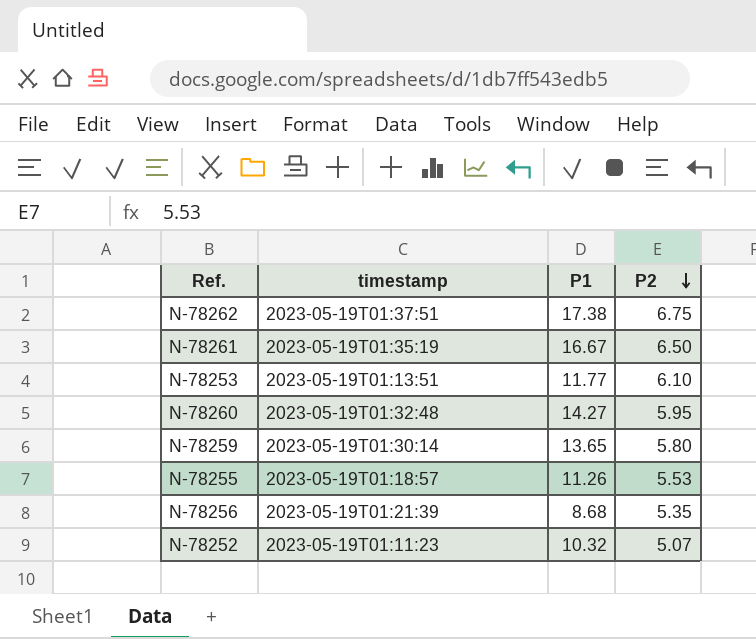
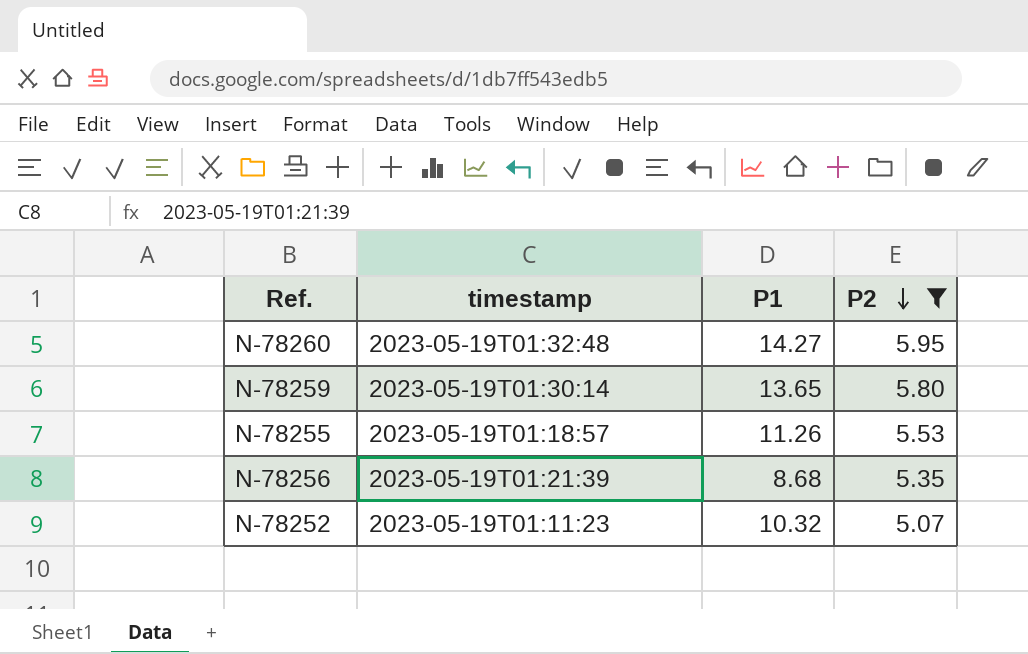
filter: none -> P2 <= 5.95

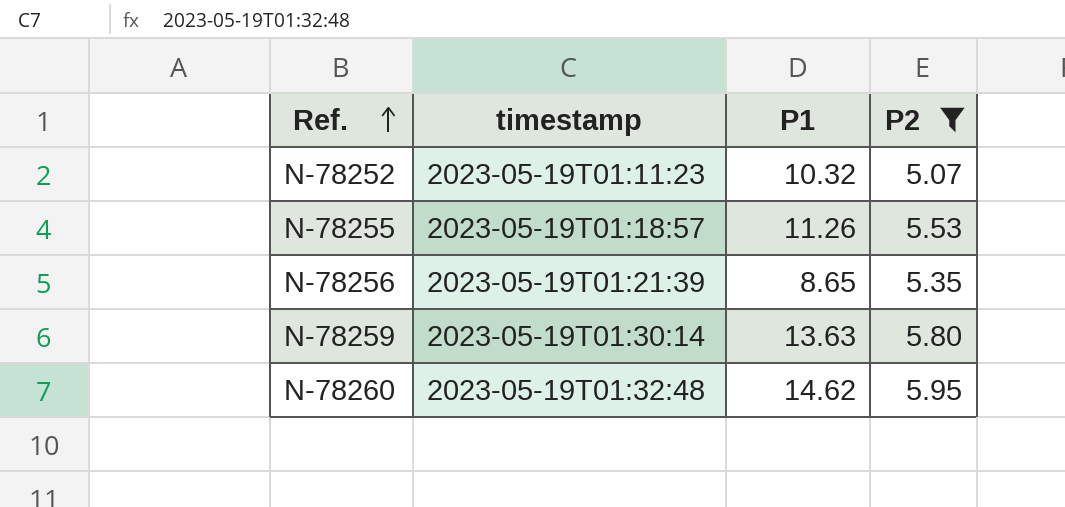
row order: P2 descending -> Ref. ascending
N-78256 | P1: 8.68 -> 8.65
N-78259 | P1: 13.65 -> 13.63
N-78260 | P1: 14.27 -> 14.62

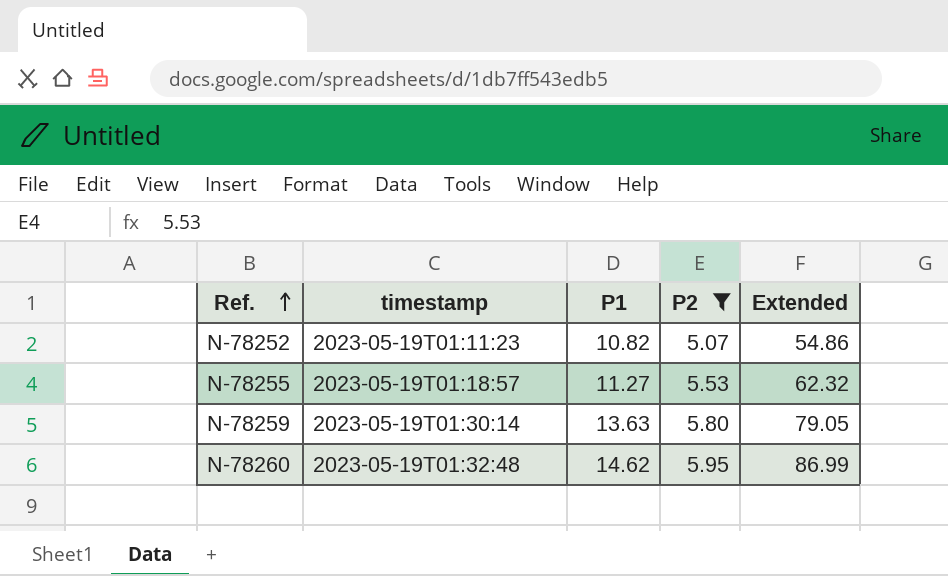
column Extended | formula: none -> [P1] * [P2]
row N-78256: 2023-05-19T01:21:39 | 8.65 | 5.35 -> none
N-78252 | P1: 10.32 -> 10.82
N-78255 | P1: 11.26 -> 11.27

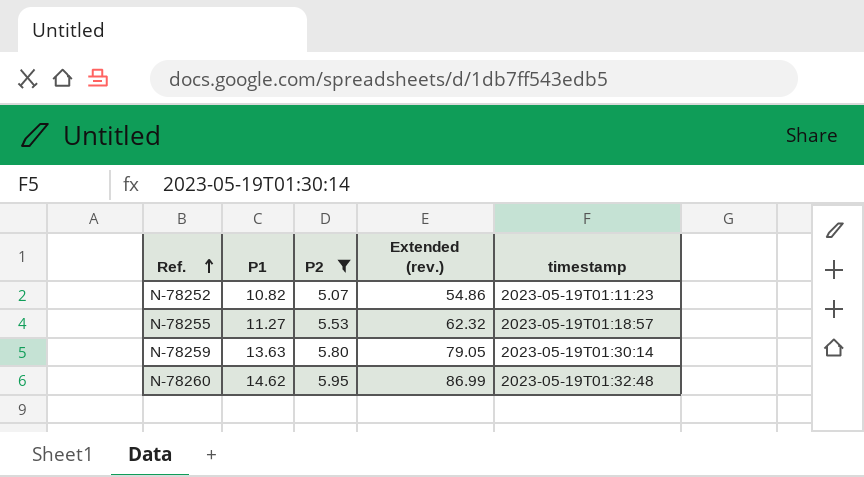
column name: Extended -> Extended (rev.)
column timestamp | position: 2 -> 5

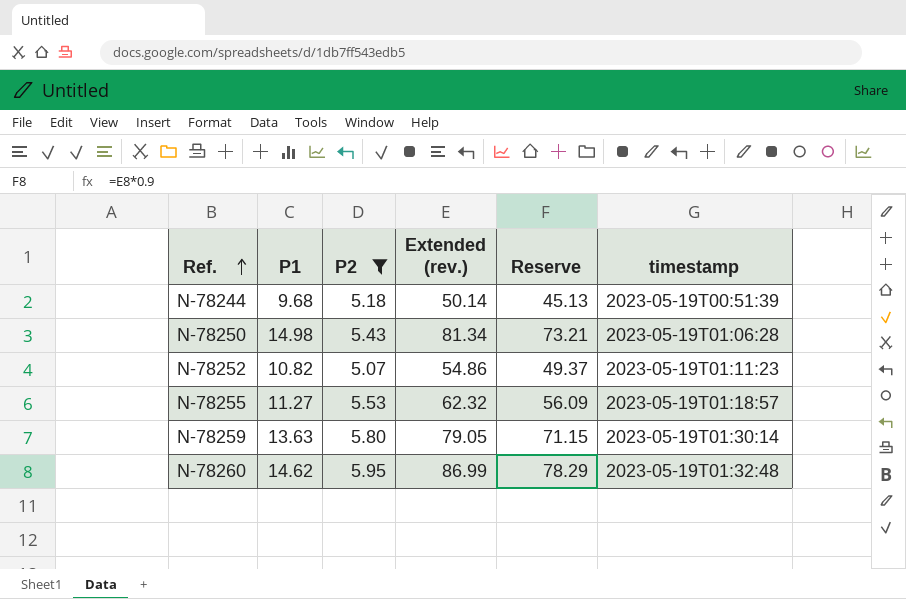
column Reserve | formula: none -> [Extended (rev.)] * 0.9
row N-78244: none -> 9.68 | 5.18 | 50.14 | 45.13 | 2023-05-19T00:51:39
row N-78250: none -> 14.98 | 5.43 | 81.34 | 73.21 | 2023-05-19T01:06:28

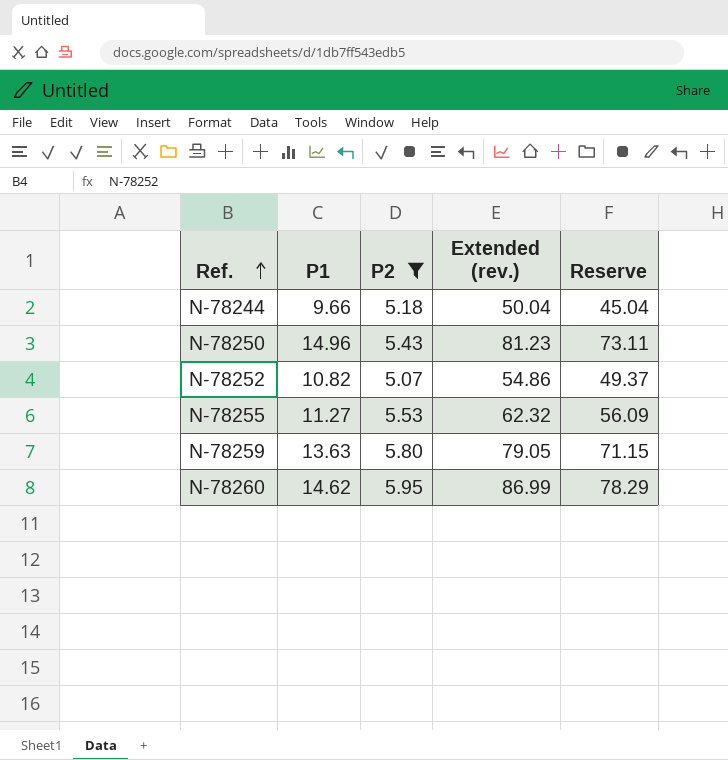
column timestamp | position: 6 -> none
N-78244 | P1: 9.68 -> 9.66
N-78244 | Extended (rev.): 50.14 -> 50.04
N-78244 | Reserve: 45.13 -> 45.04
N-78250 | P1: 14.98 -> 14.96
N-78250 | Extended (rev.): 81.34 -> 81.23
N-78250 | Reserve: 73.21 -> 73.11

